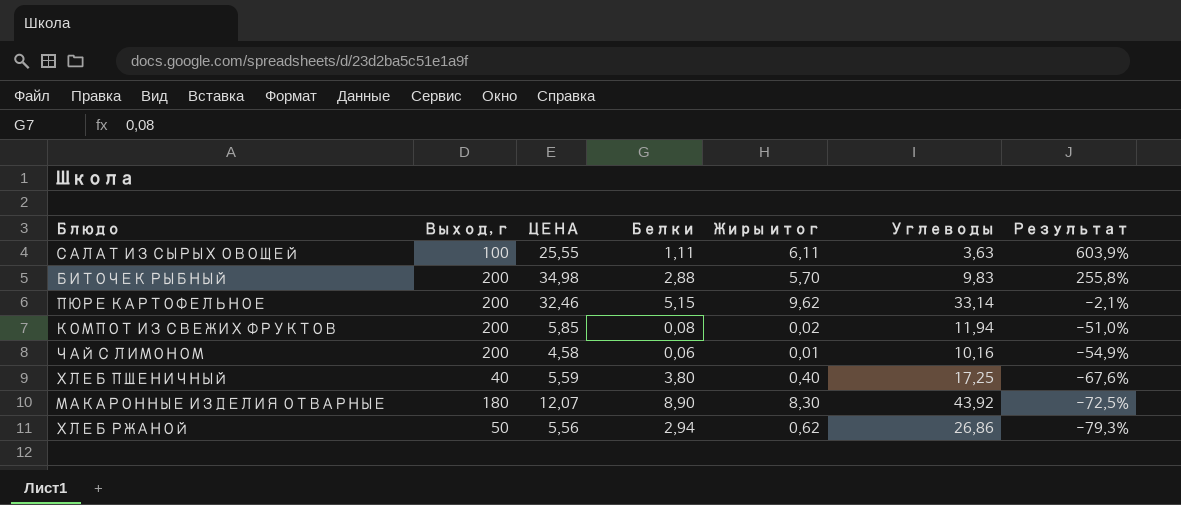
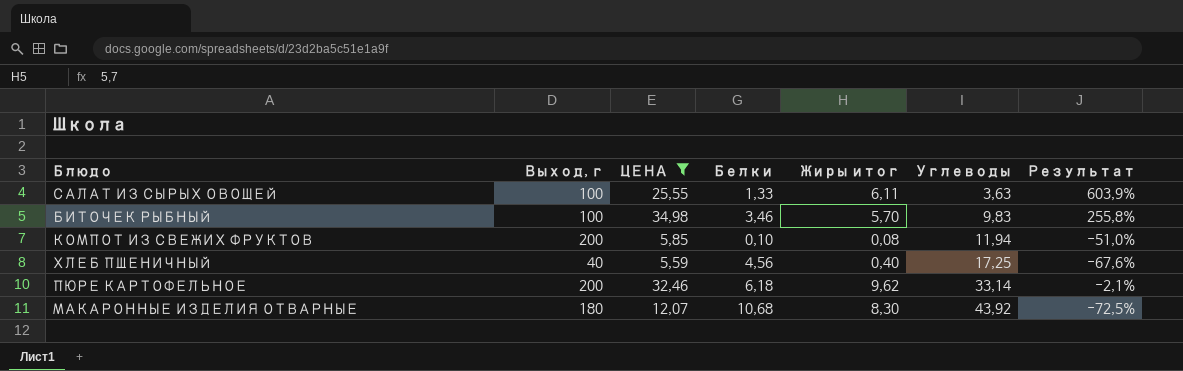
filter: none -> ЦЕНА >= 5,59
row order: Результат descending -> Углеводы ascending
САЛАТ ИЗ СЫРЫХ ОВОЩЕЙ | Белки: 1,11 -> 1,33
БИТОЧЕК РЫБНЫЙ | Выход, г: 200 -> 100
БИТОЧЕК РЫБНЫЙ | Белки: 2,88 -> 3,46
КОМПОТ ИЗ СВЕЖИХ ФРУКТОВ | Белки: 0,08 -> 0,10
КОМПОТ ИЗ СВЕЖИХ ФРУКТОВ | Жиры итог: 0,02 -> 0,08
ХЛЕБ ПШЕНИЧНЫЙ | Белки: 3,80 -> 4,56
ПЮРЕ КАРТОФЕЛЬНОЕ | Белки: 5,15 -> 6,18
МАКАРОННЫЕ ИЗДЕЛИЯ ОТВАРНЫЕ | Белки: 8,90 -> 10,68

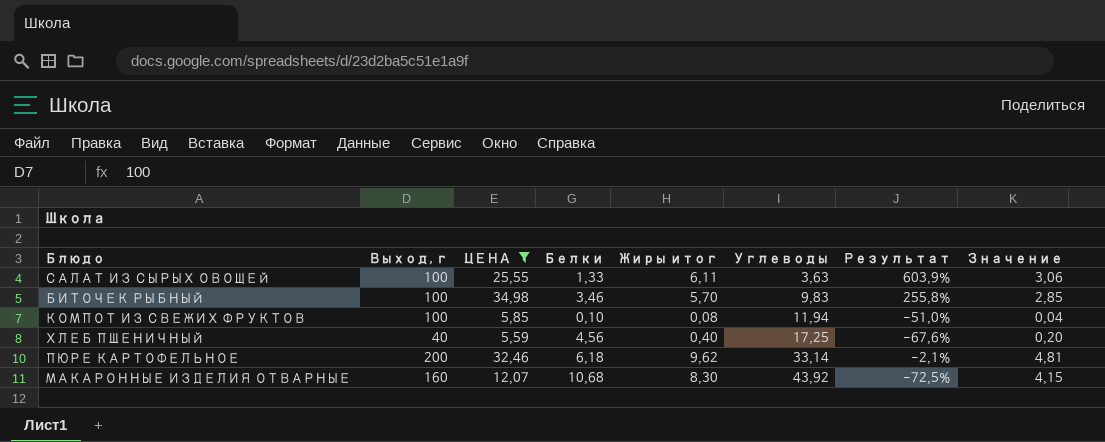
column Значение | formula: none -> [Жиры итог] * 0,5
КОМПОТ ИЗ СВЕЖИХ ФРУКТОВ | Выход, г: 200 -> 100
МАКАРОННЫЕ ИЗДЕЛИЯ ОТВАРНЫЕ | Выход, г: 180 -> 160

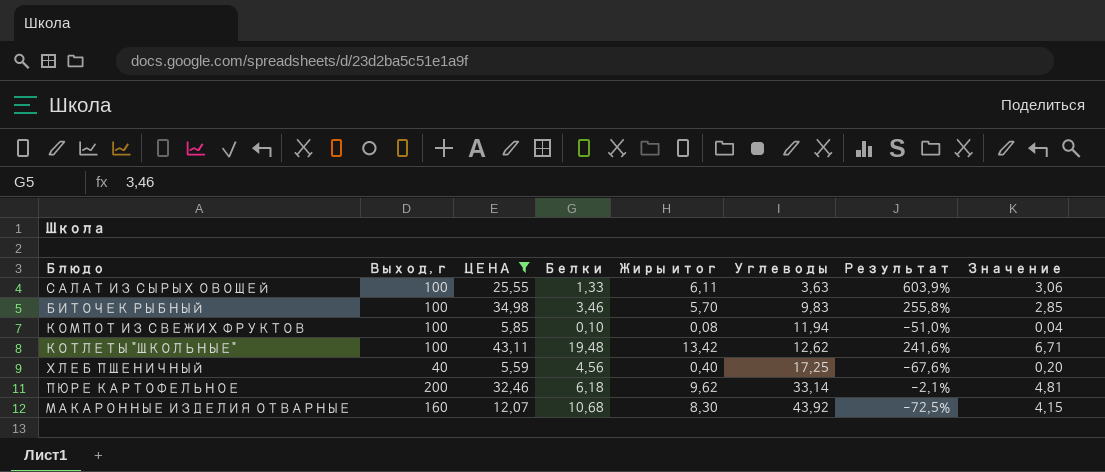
row КОТЛЕТЫ "ШКОЛЬНЫЕ": none -> 100 | 43,11 | 19,48 | 13,42 | 12,62 | 241,6% | 6,71

